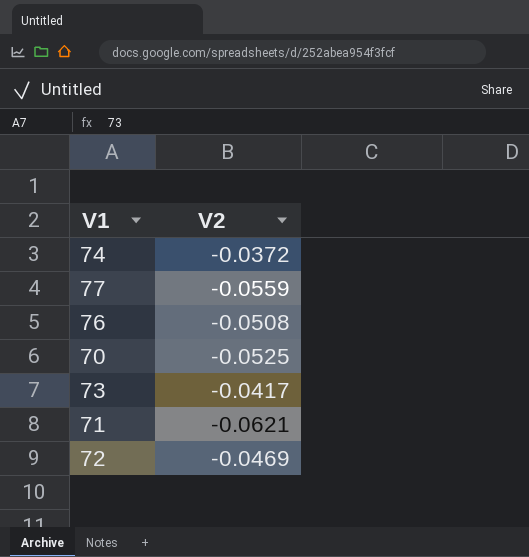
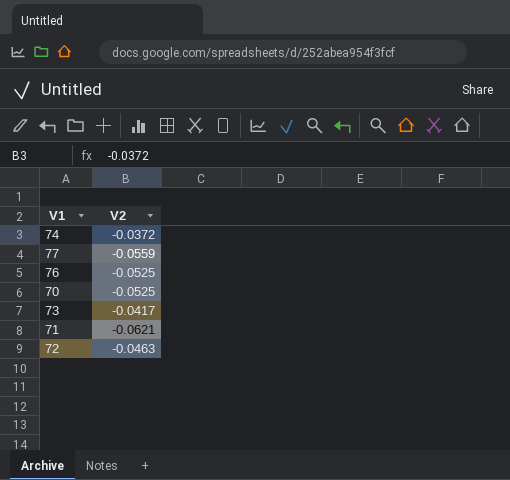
76 | V2: -0.0508 -> -0.0525
72 | V2: -0.0469 -> -0.0463

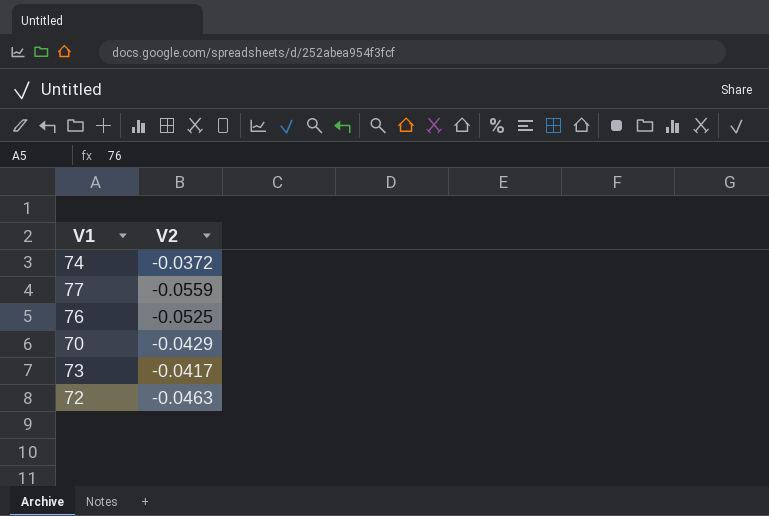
row 71: -0.0621 -> none
70 | V2: -0.0525 -> -0.0429

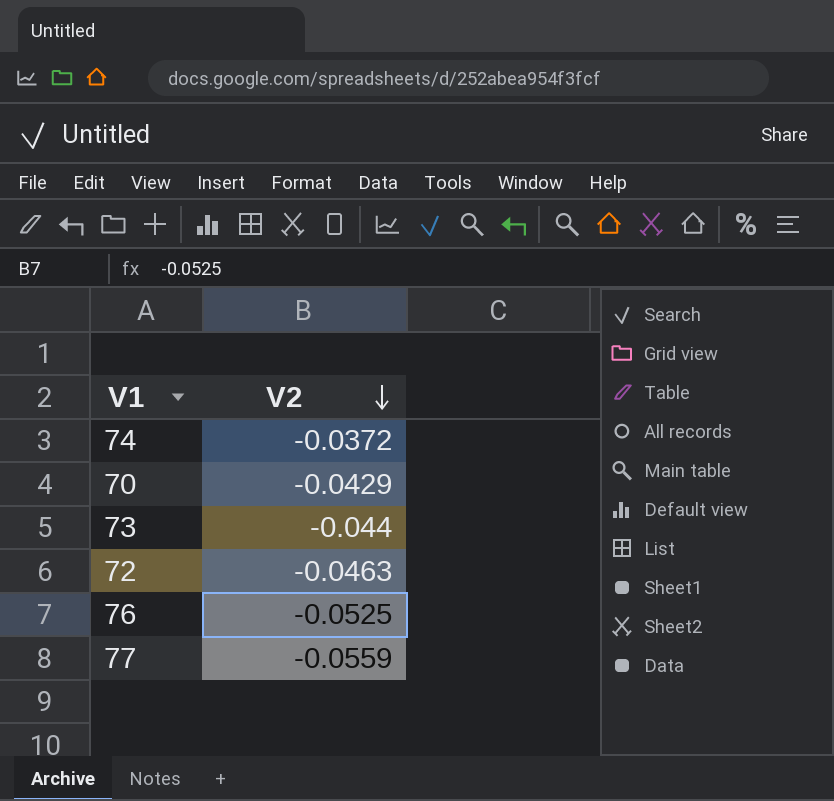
row order: none -> V2 descending
73 | V2: -0.0417 -> -0.044

